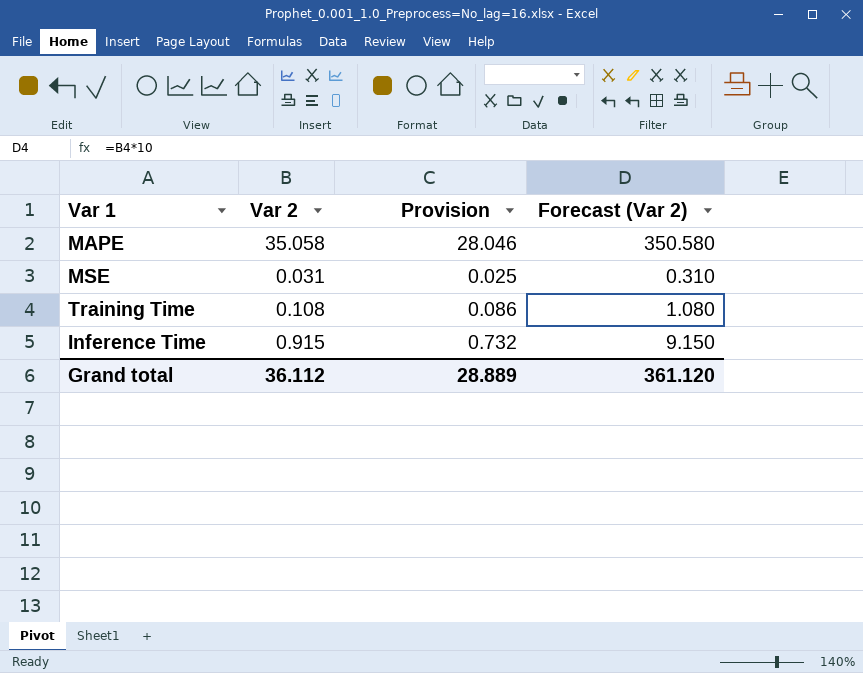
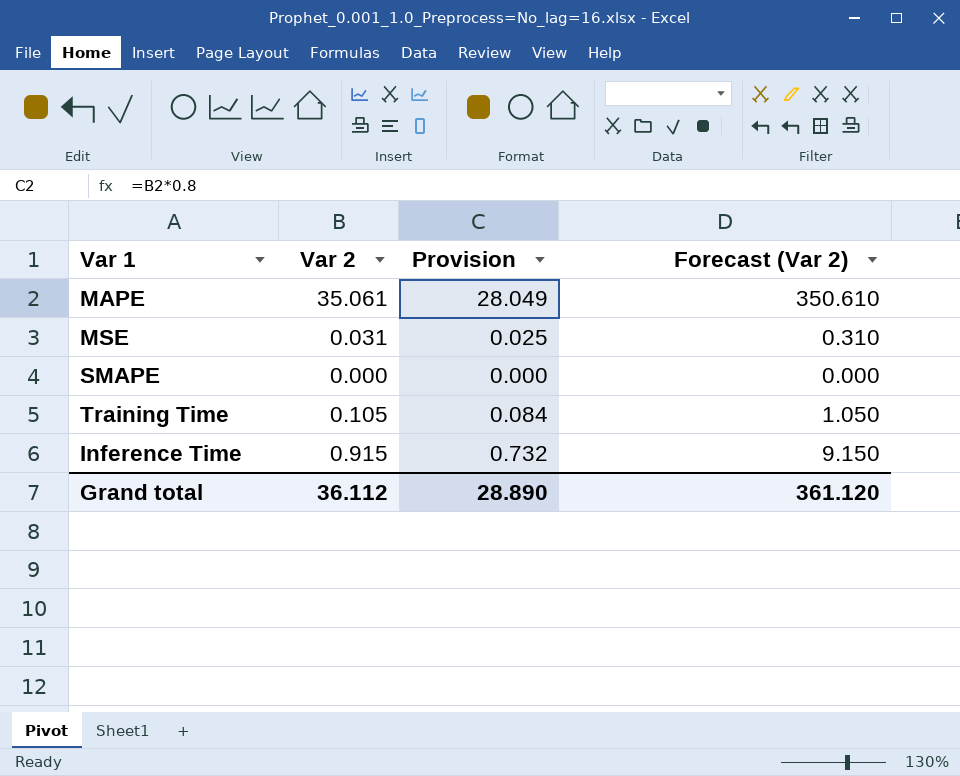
MAPE | Var 2: 35.058 -> 35.061
MAPE | Provision: 28.046 -> 28.049
MAPE | Forecast (Var 2): 350.580 -> 350.610
row SMAPE: none -> 0.000 | 0.000 | 0.000
Training Time | Var 2: 0.108 -> 0.105
Training Time | Provision: 0.086 -> 0.084
Training Time | Forecast (Var 2): 1.080 -> 1.050
Grand total | Provision: 28.889 -> 28.890

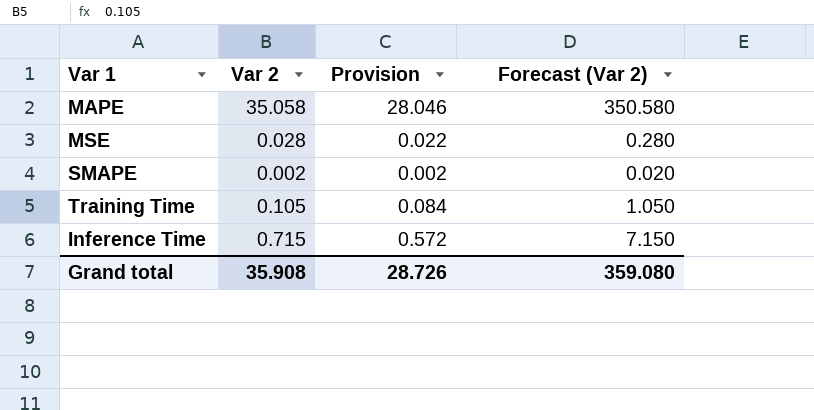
MAPE | Var 2: 35.061 -> 35.058
MAPE | Provision: 28.049 -> 28.046
MAPE | Forecast (Var 2): 350.610 -> 350.580
MSE | Var 2: 0.031 -> 0.028
MSE | Provision: 0.025 -> 0.022
MSE | Forecast (Var 2): 0.310 -> 0.280
SMAPE | Var 2: 0.000 -> 0.002
SMAPE | Provision: 0.000 -> 0.002
SMAPE | Forecast (Var 2): 0.000 -> 0.020
Inference Time | Var 2: 0.915 -> 0.715
Inference Time | Provision: 0.732 -> 0.572
Inference Time | Forecast (Var 2): 9.150 -> 7.150
Grand total | Var 2: 36.112 -> 35.908
Grand total | Provision: 28.890 -> 28.726
Grand total | Forecast (Var 2): 361.120 -> 359.080

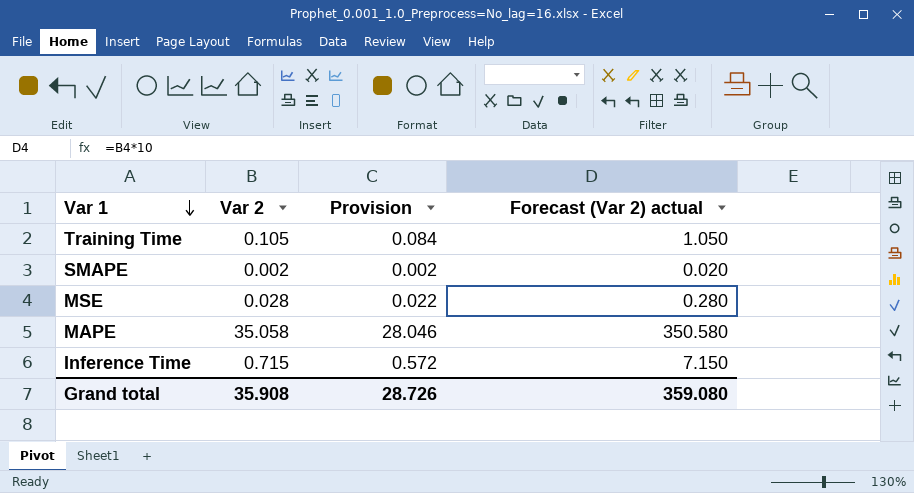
row order: none -> Var 1 descending
column name: Forecast (Var 2) -> Forecast (Var 2) actual

